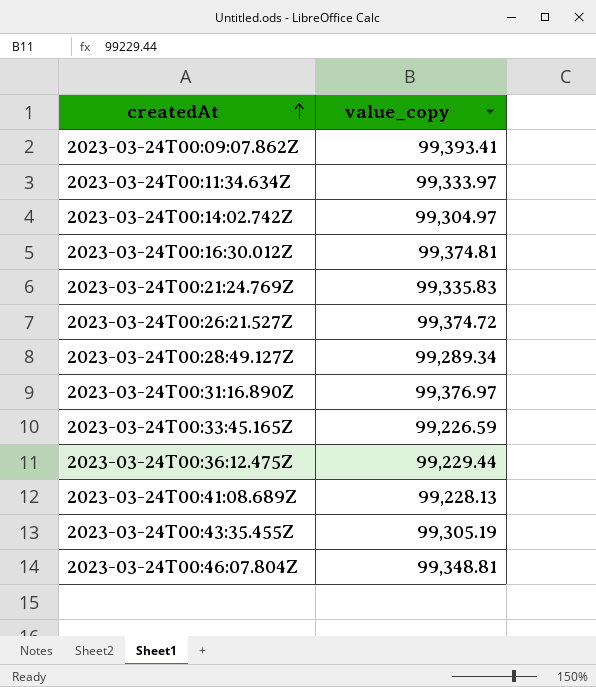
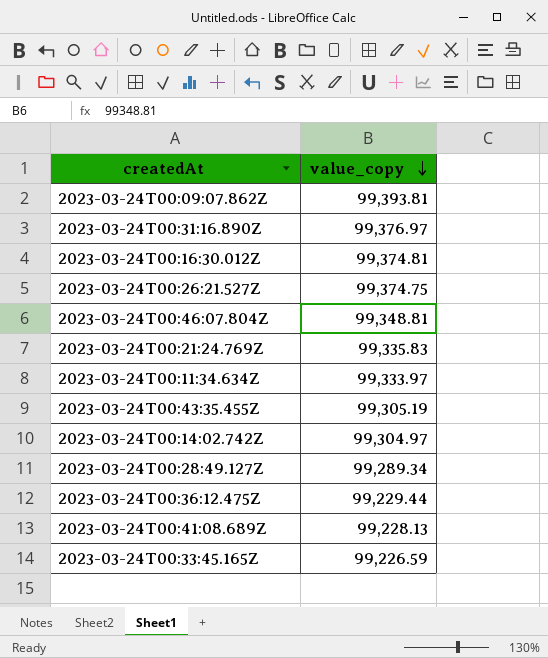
row order: createdAt ascending -> value_copy descending
2023-03-24T00:09:07.862Z | value_copy: 99,393.41 -> 99,393.81
2023-03-24T00:26:21.527Z | value_copy: 99,374.72 -> 99,374.75

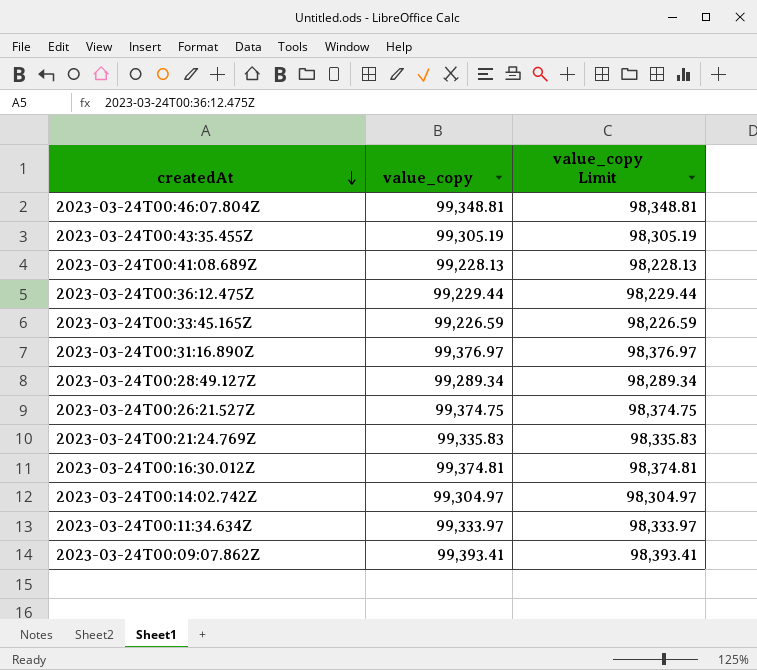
row order: value_copy descending -> createdAt descending
column value_copy Limit | formula: none -> [value_copy] - 1000
2023-03-24T00:09:07.862Z | value_copy: 99,393.81 -> 99,393.41

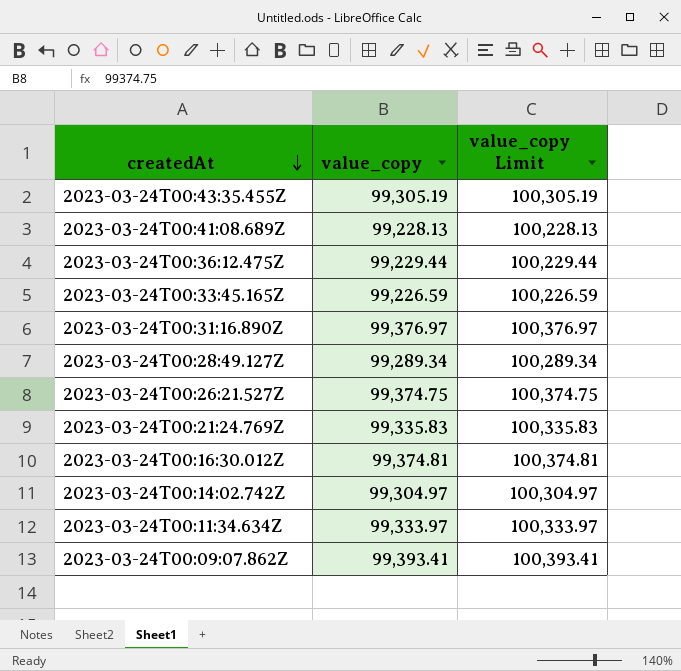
column value_copy Limit | formula: [value_copy] - 1000 -> [value_copy] + 1000
row 2023-03-24T00:46:07.804Z: 99,348.81 | 98,348.81 -> none

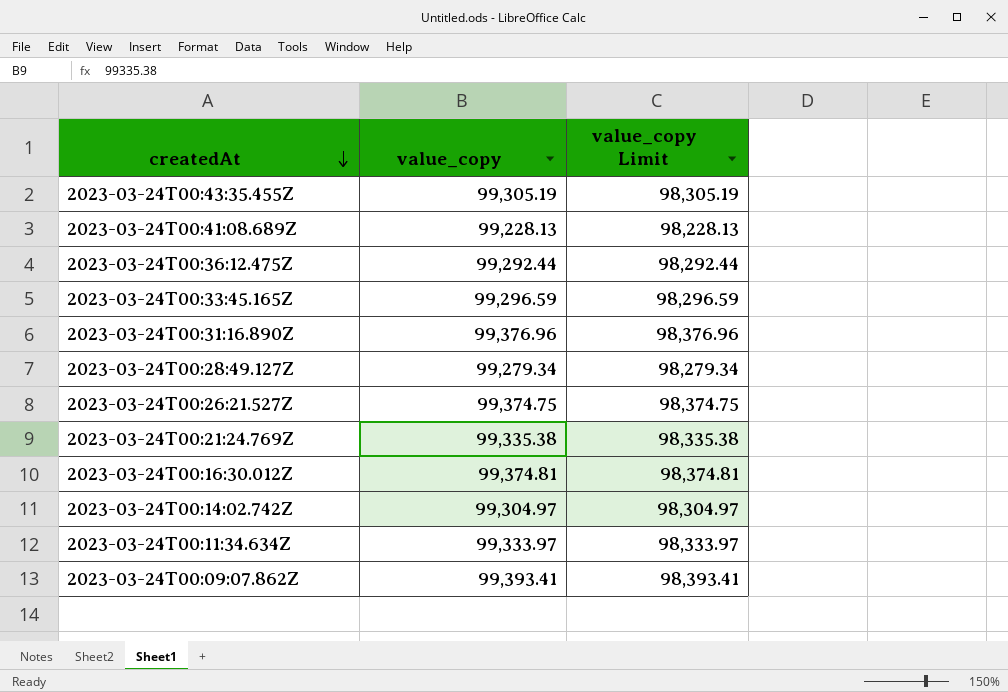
column value_copy Limit | formula: [value_copy] + 1000 -> [value_copy] - 1000
2023-03-24T00:36:12.475Z | value_copy: 99,229.44 -> 99,292.44
2023-03-24T00:33:45.165Z | value_copy: 99,226.59 -> 99,296.59
2023-03-24T00:31:16.890Z | value_copy: 99,376.97 -> 99,376.96
2023-03-24T00:28:49.127Z | value_copy: 99,289.34 -> 99,279.34
2023-03-24T00:21:24.769Z | value_copy: 99,335.83 -> 99,335.38

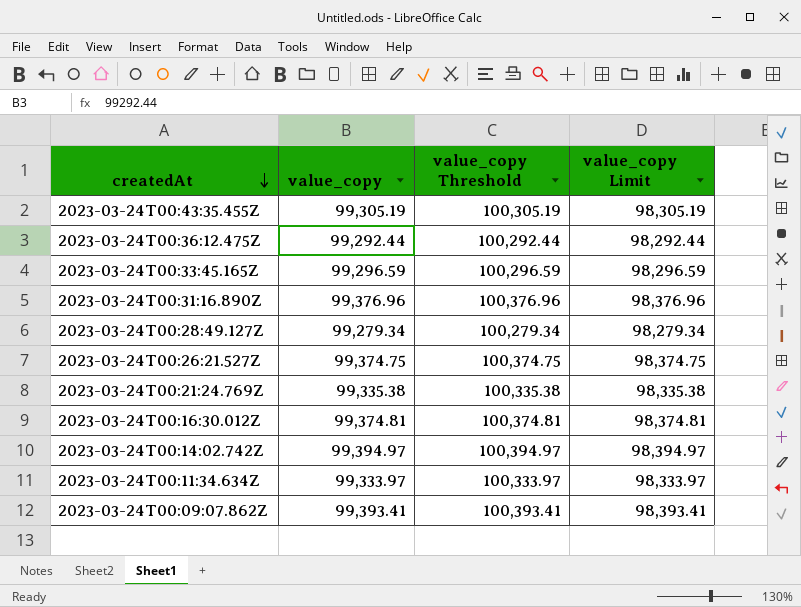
column value_copy Threshold | formula: none -> [value_copy] + 1000
row 2023-03-24T00:41:08.689Z: 99,228.13 | 98,228.13 -> none
2023-03-24T00:14:02.742Z | value_copy: 99,304.97 -> 99,394.97
2023-03-24T00:14:02.742Z | value_copy Limit: 98,304.97 -> 98,394.97

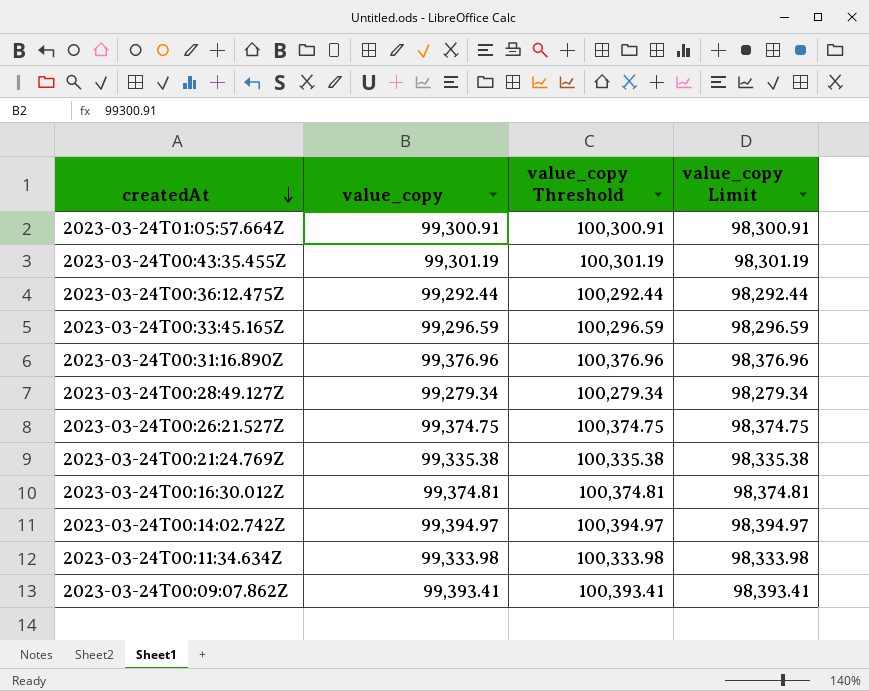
row 2023-03-24T01:05:57.664Z: none -> 99,300.91 | 100,300.91 | 98,300.91
2023-03-24T00:43:35.455Z | value_copy: 99,305.19 -> 99,301.19
2023-03-24T00:43:35.455Z | value_copy Threshold: 100,305.19 -> 100,301.19
2023-03-24T00:43:35.455Z | value_copy Limit: 98,305.19 -> 98,301.19
2023-03-24T00:11:34.634Z | value_copy: 99,333.97 -> 99,333.98
2023-03-24T00:11:34.634Z | value_copy Threshold: 100,333.97 -> 100,333.98
2023-03-24T00:11:34.634Z | value_copy Limit: 98,333.97 -> 98,333.98

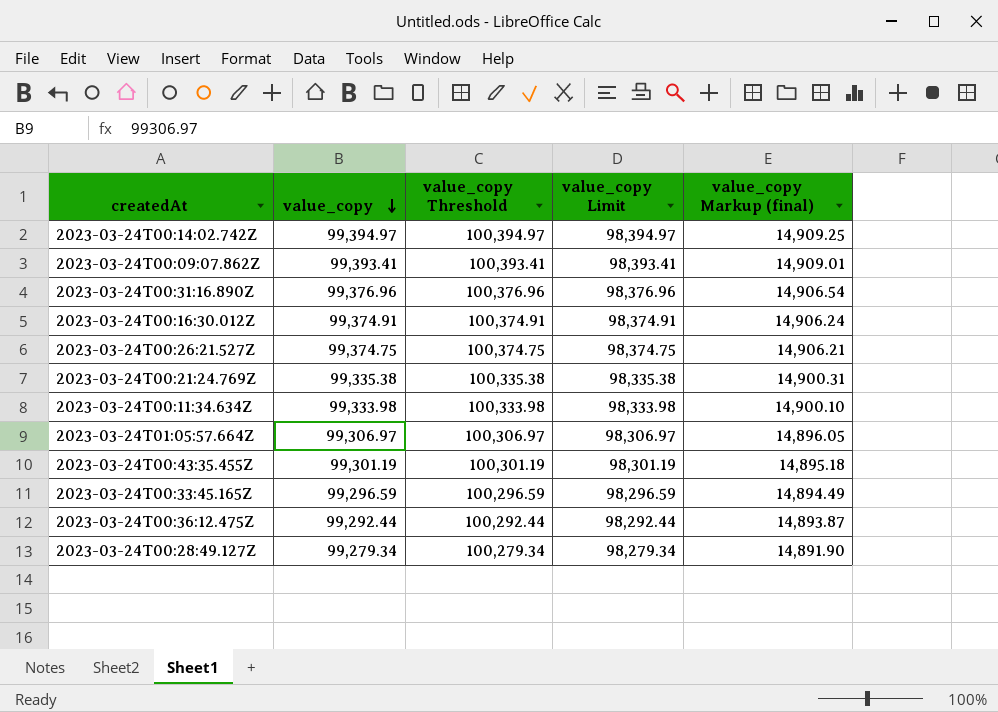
row order: createdAt descending -> value_copy descending
column value_copy Markup (final) | formula: none -> [value_copy] * 0.15
2023-03-24T00:16:30.012Z | value_copy: 99,374.81 -> 99,374.91
2023-03-24T00:16:30.012Z | value_copy Threshold: 100,374.81 -> 100,374.91
2023-03-24T00:16:30.012Z | value_copy Limit: 98,374.81 -> 98,374.91
2023-03-24T01:05:57.664Z | value_copy: 99,300.91 -> 99,306.97
2023-03-24T01:05:57.664Z | value_copy Threshold: 100,300.91 -> 100,306.97
2023-03-24T01:05:57.664Z | value_copy Limit: 98,300.91 -> 98,306.97

